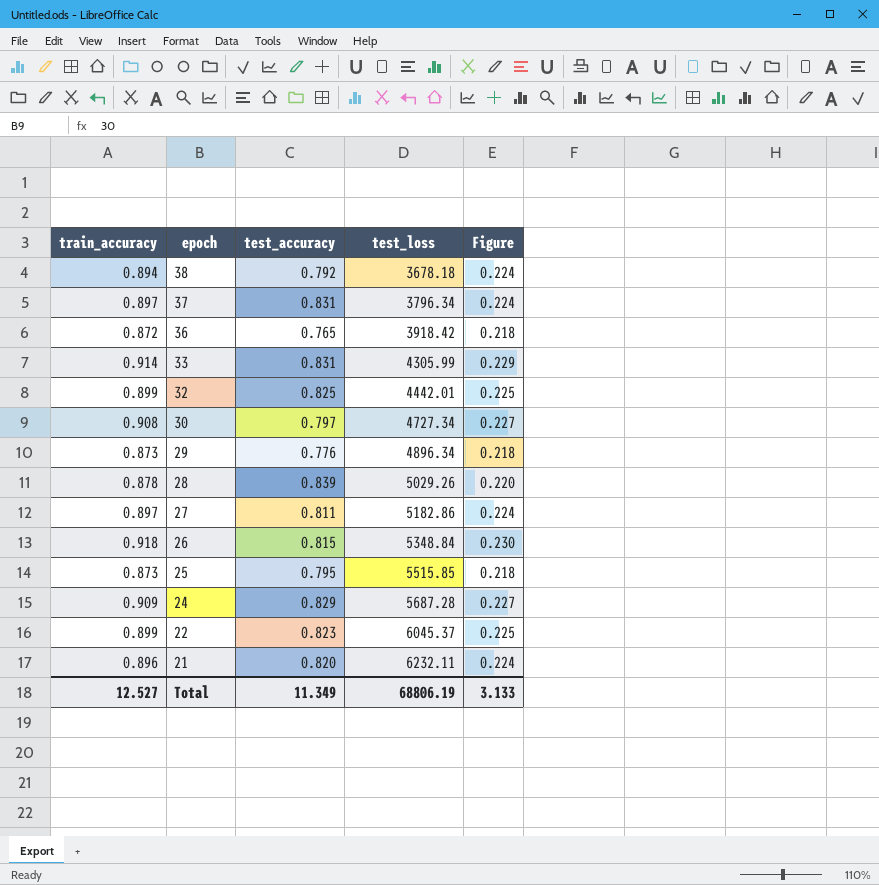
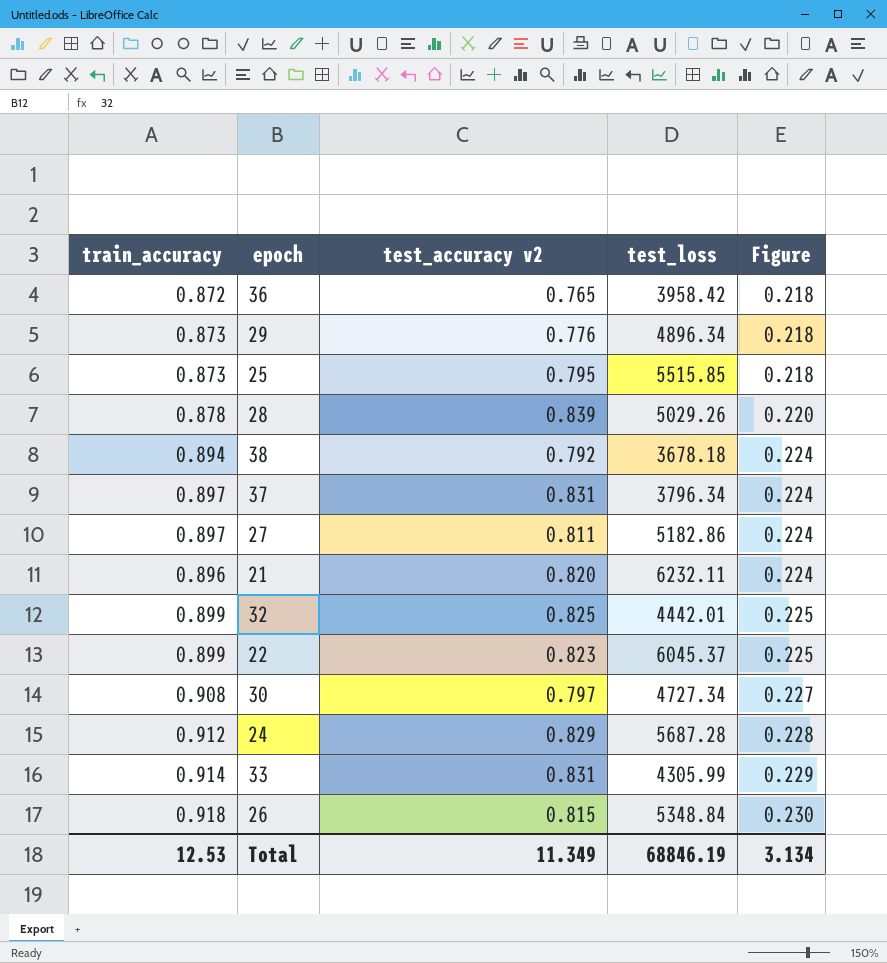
row order: epoch descending -> Figure ascending
column name: test_accuracy -> test_accuracy v2
36 | test_loss: 3918.42 -> 3958.42
24 | train_accuracy: 0.909 -> 0.912
24 | Figure: 0.227 -> 0.228
Total | train_accuracy: 12.527 -> 12.53
Total | test_loss: 68806.19 -> 68846.19
Total | Figure: 3.133 -> 3.134

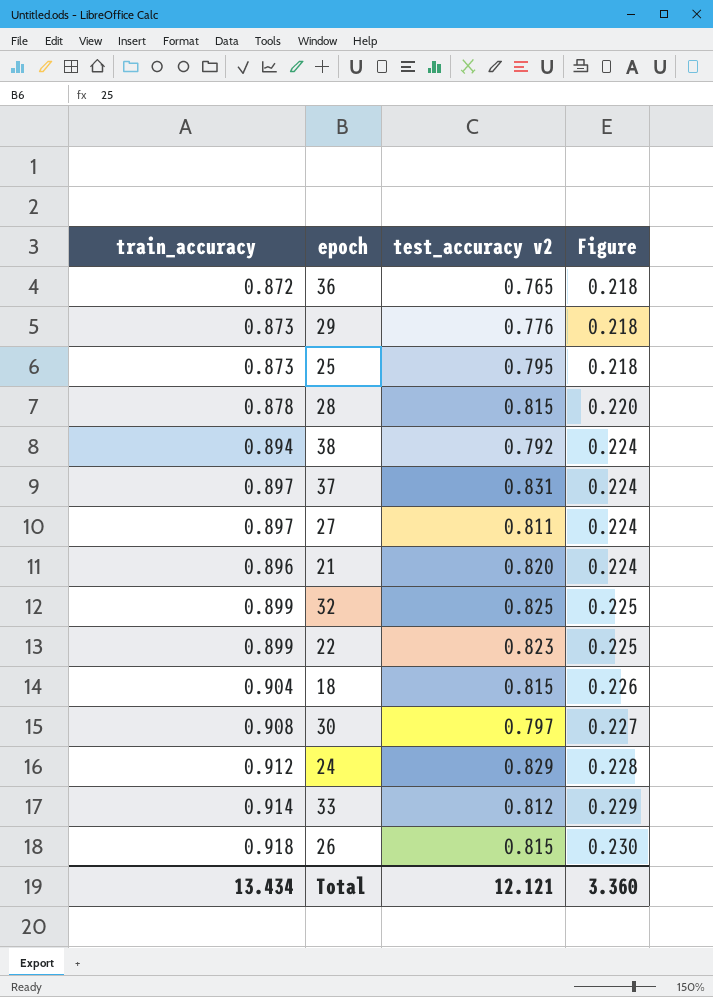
column test_loss | position: 4 -> none
28 | test_accuracy v2: 0.839 -> 0.815
row 18: none -> 0.904 | 0.815 | 0.226
33 | test_accuracy v2: 0.831 -> 0.812
Total | train_accuracy: 12.53 -> 13.434
Total | test_accuracy v2: 11.349 -> 12.121
Total | Figure: 3.134 -> 3.360

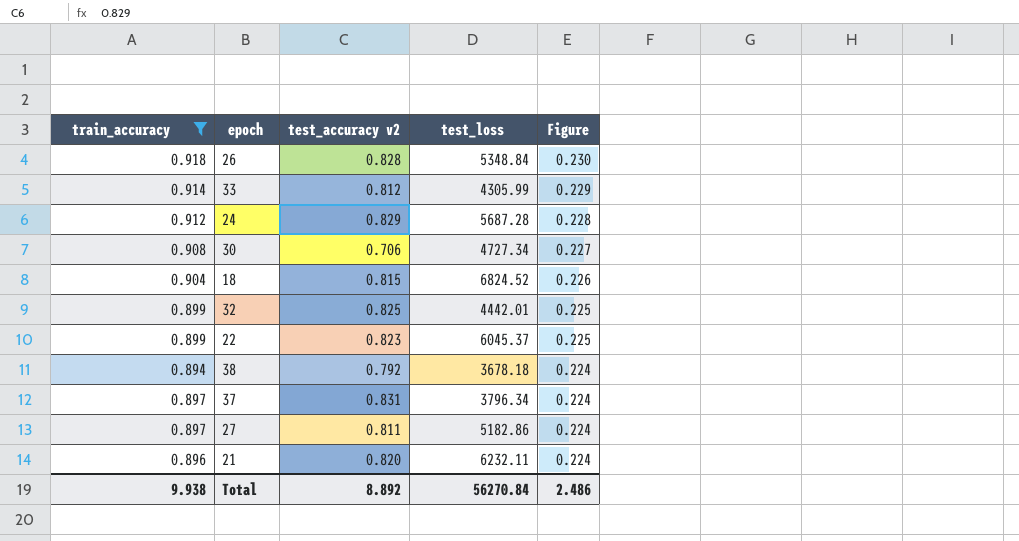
filter: none -> train_accuracy >= 0.894
row order: Figure ascending -> Figure descending
column test_loss | position: none -> 4
26 | test_accuracy v2: 0.815 -> 0.828
30 | test_accuracy v2: 0.797 -> 0.706
Total | train_accuracy: 13.434 -> 9.938
Total | test_accuracy v2: 12.121 -> 8.892
Total | Figure: 3.360 -> 2.486

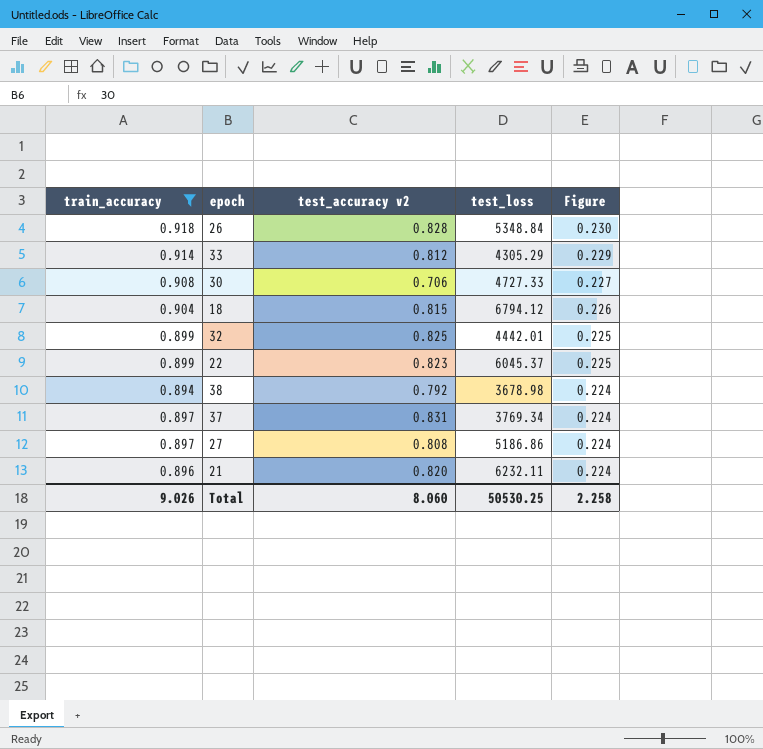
row 24: 0.912 | 0.829 | 5687.28 | 0.228 -> none
33 | test_loss: 4305.99 -> 4305.29
30 | test_loss: 4727.34 -> 4727.33
18 | test_loss: 6824.52 -> 6794.12
38 | test_loss: 3678.18 -> 3678.98
37 | test_loss: 3796.34 -> 3769.34
27 | test_accuracy v2: 0.811 -> 0.808
27 | test_loss: 5182.86 -> 5186.86
Total | train_accuracy: 9.938 -> 9.026
Total | test_accuracy v2: 8.892 -> 8.060
Total | test_loss: 56270.84 -> 50530.25
Total | Figure: 2.486 -> 2.258

